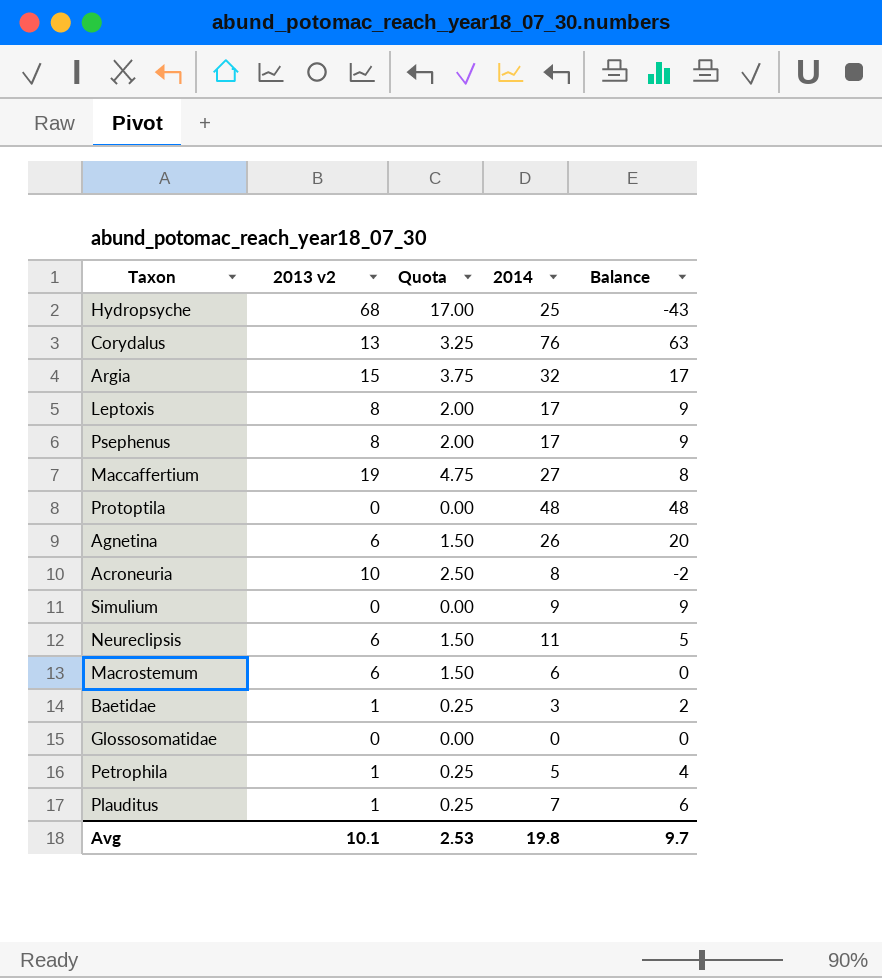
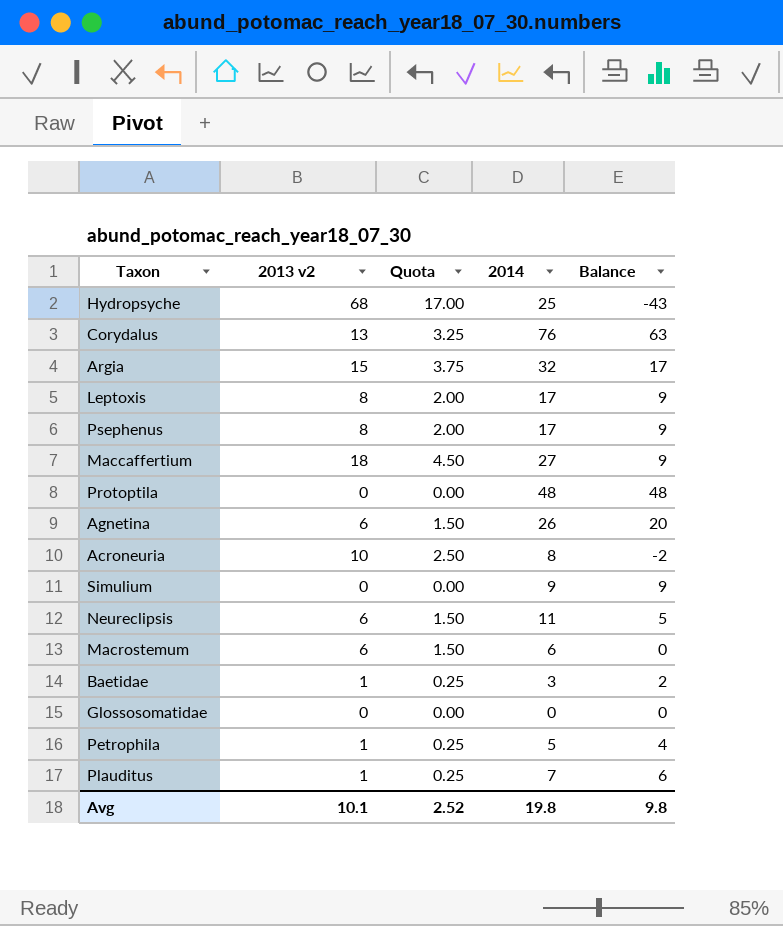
Maccaffertium | 2013 v2: 19 -> 18
Maccaffertium | Quota: 4.75 -> 4.50
Maccaffertium | Balance: 8 -> 9
Avg | Quota: 2.53 -> 2.52
Avg | Balance: 9.7 -> 9.8

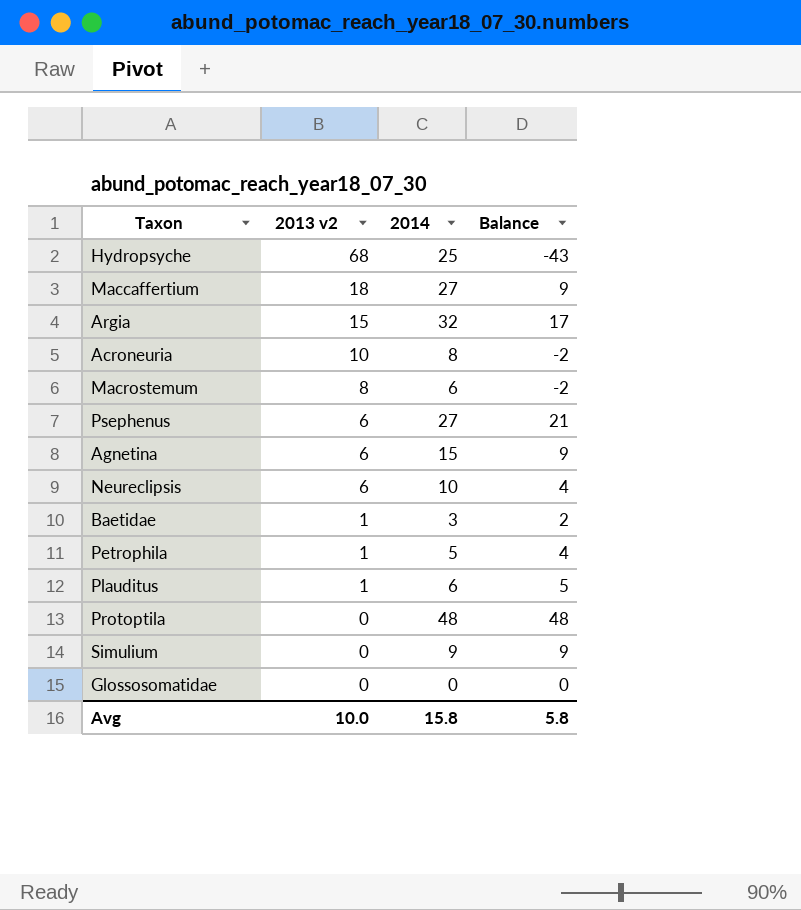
row order: none -> 2013 v2 descending
column Quota | formula: [2013 v2] * 0.25 -> none
row Corydalus: 13 | 3.25 | 76 | 63 -> none
row Leptoxis: 8 | 2.00 | 17 | 9 -> none
Macrostemum | 2013 v2: 6 -> 8
Macrostemum | Balance: 0 -> -2
Psephenus | 2013 v2: 8 -> 6
Psephenus | 2014: 17 -> 27
Psephenus | Balance: 9 -> 21
Agnetina | 2014: 26 -> 15
Agnetina | Balance: 20 -> 9
Neureclipsis | 2014: 11 -> 10
Neureclipsis | Balance: 5 -> 4
Plauditus | 2014: 7 -> 6
Plauditus | Balance: 6 -> 5
Avg | 2013 v2: 10.1 -> 10.0
Avg | 2014: 19.8 -> 15.8
Avg | Balance: 9.8 -> 5.8

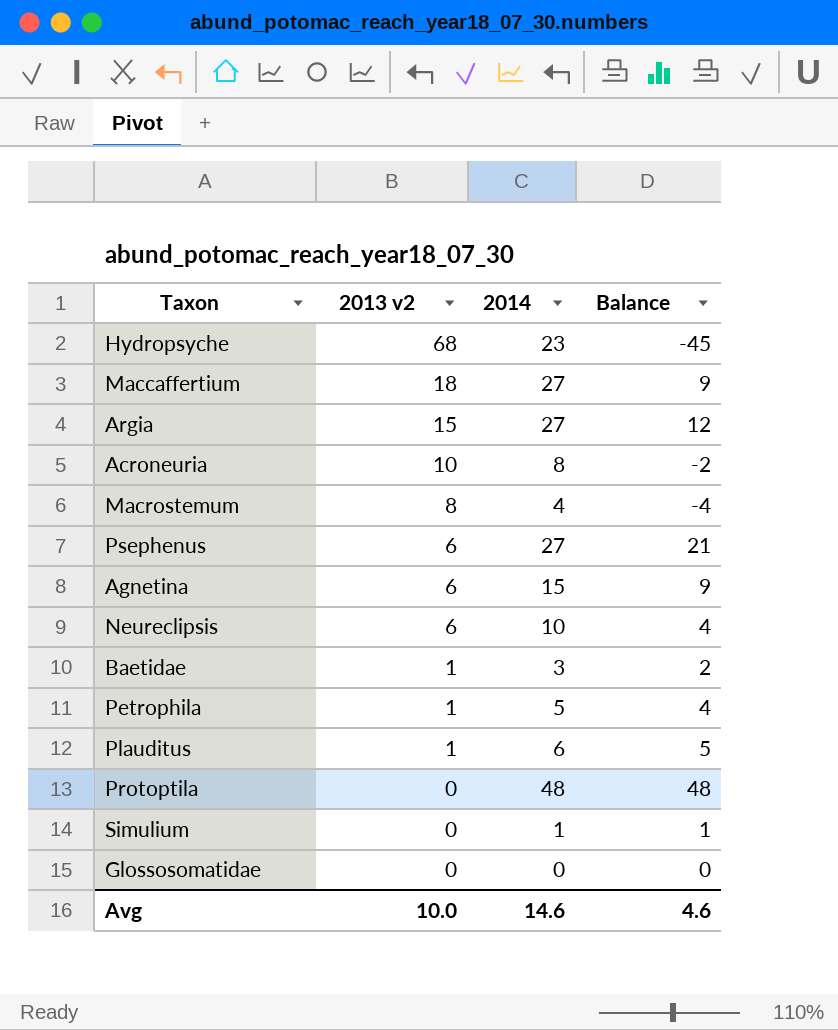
Hydropsyche | 2014: 25 -> 23
Hydropsyche | Balance: -43 -> -45
Argia | 2014: 32 -> 27
Argia | Balance: 17 -> 12
Macrostemum | 2014: 6 -> 4
Macrostemum | Balance: -2 -> -4
Simulium | 2014: 9 -> 1
Simulium | Balance: 9 -> 1
Avg | 2014: 15.8 -> 14.6
Avg | Balance: 5.8 -> 4.6

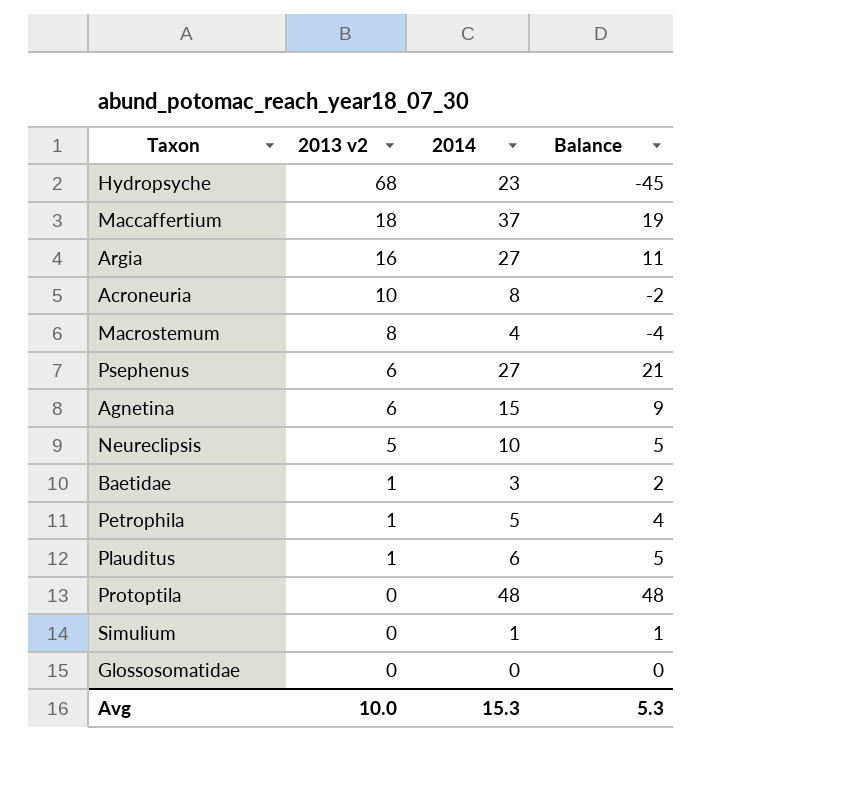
Maccaffertium | 2014: 27 -> 37
Maccaffertium | Balance: 9 -> 19
Argia | 2013 v2: 15 -> 16
Argia | Balance: 12 -> 11
Neureclipsis | 2013 v2: 6 -> 5
Neureclipsis | Balance: 4 -> 5
Avg | 2014: 14.6 -> 15.3
Avg | Balance: 4.6 -> 5.3

